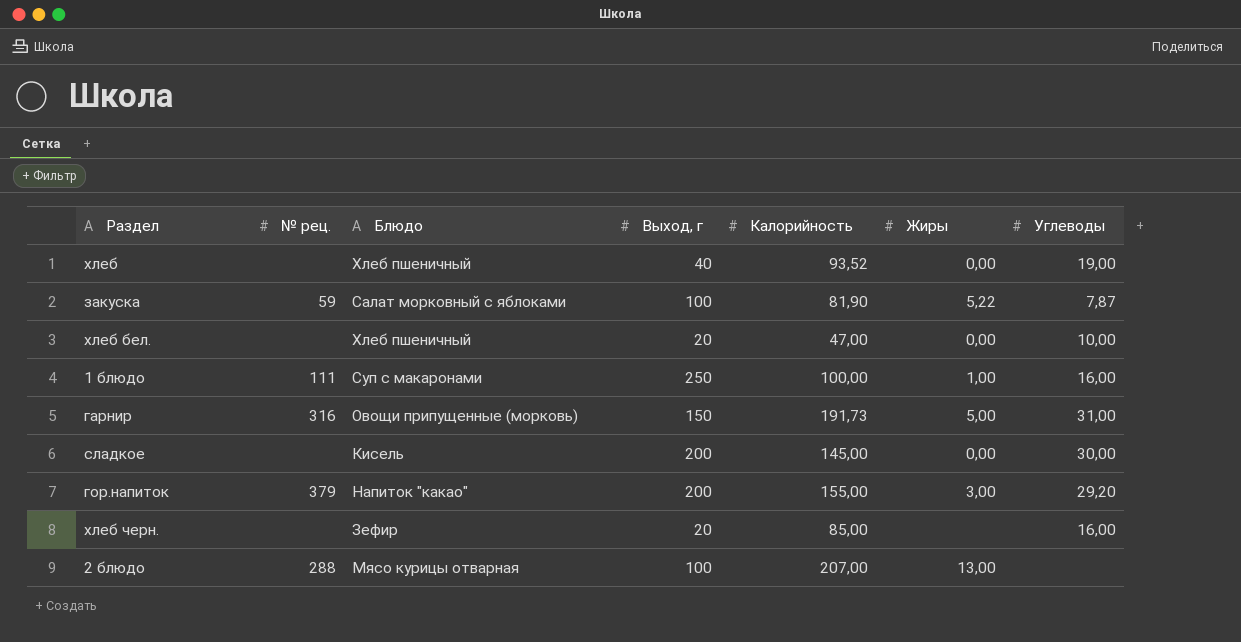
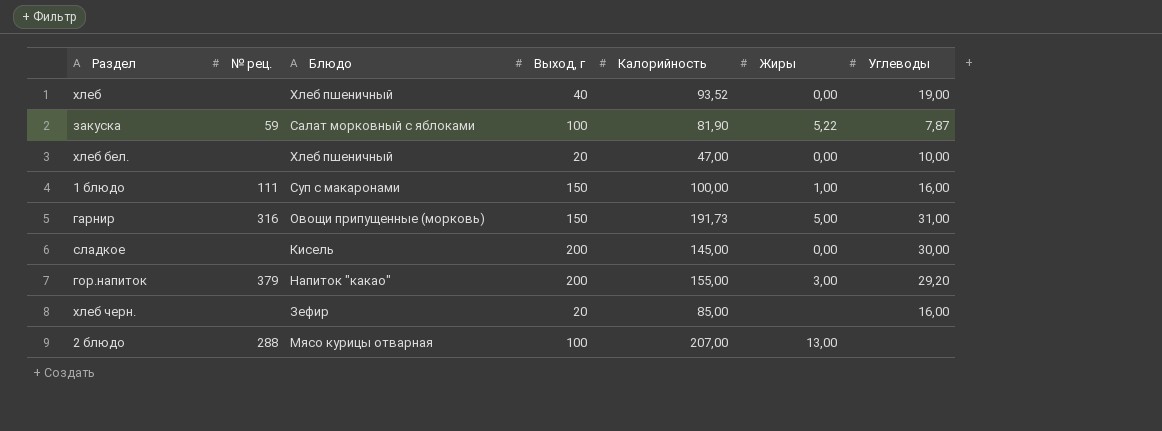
1 блюдо | Выход, г: 250 -> 150

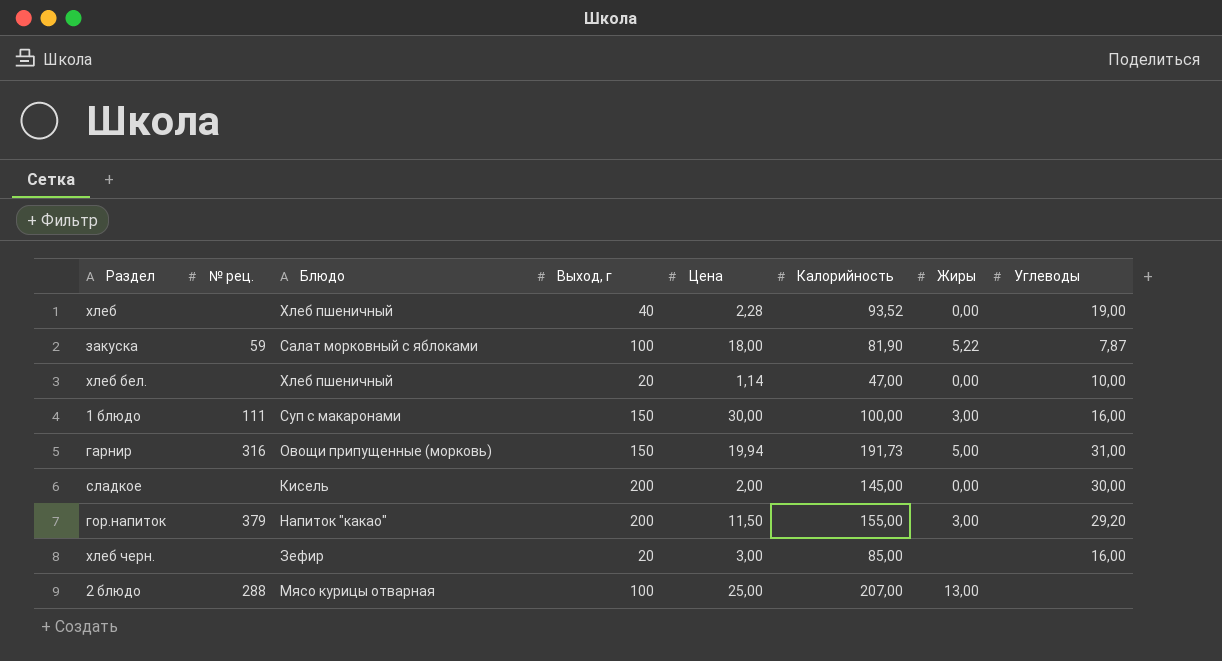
column Цена | position: none -> 5
1 блюдо | Жиры: 1,00 -> 3,00

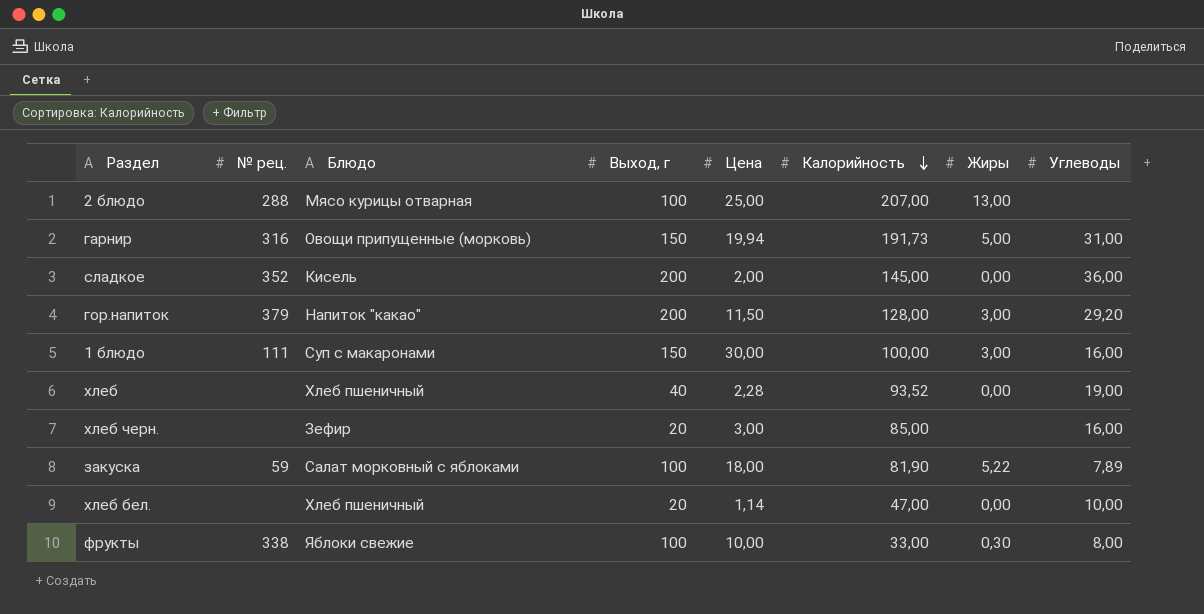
row order: none -> Калорийность descending
сладкое | № рец.: none -> 352
сладкое | Углеводы: 30,00 -> 36,00
гор.напиток | Калорийность: 155,00 -> 128,00
закуска | Углеводы: 7,87 -> 7,89
row фрукты: none -> 338 | Яблоки свежие | 100 | 10,00 | 33,00 | 0,30 | 8,00

